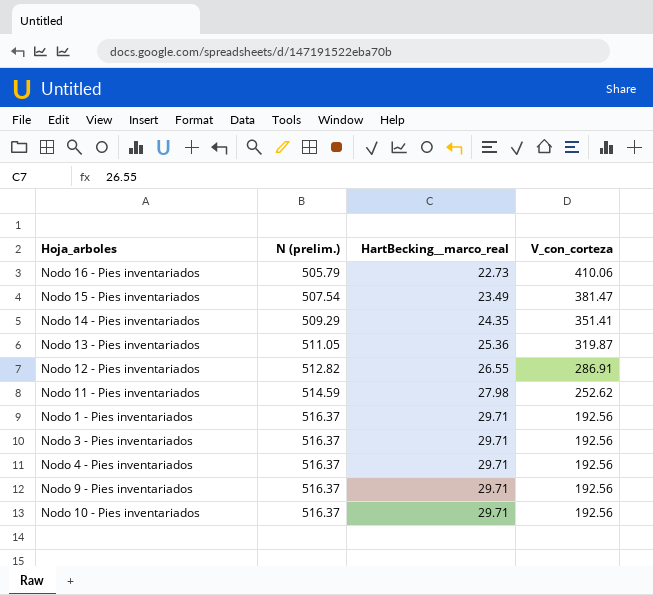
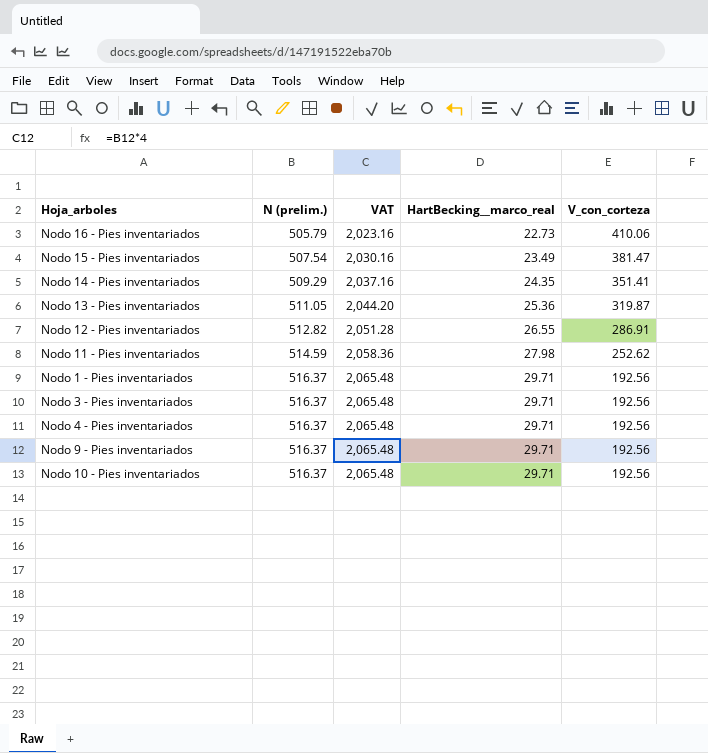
column VAT | formula: none -> [N (prelim.)] * 4

